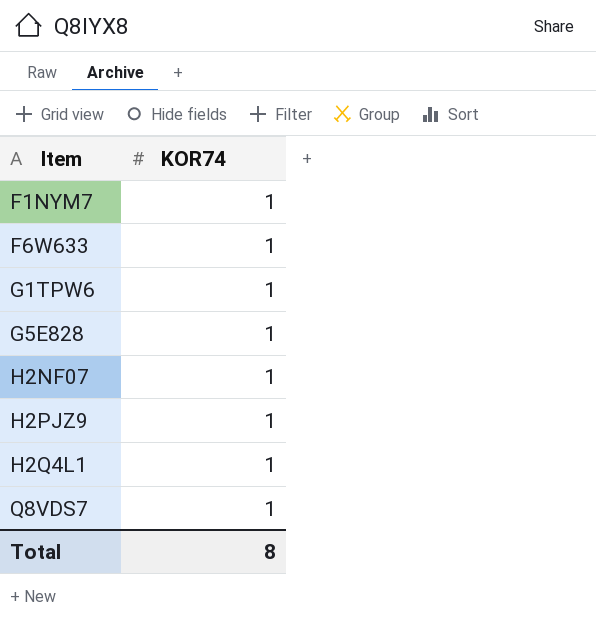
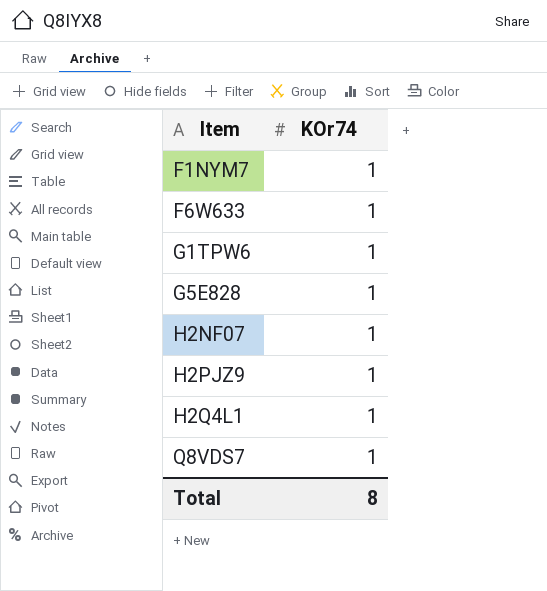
column name: KOR74 -> KOr74

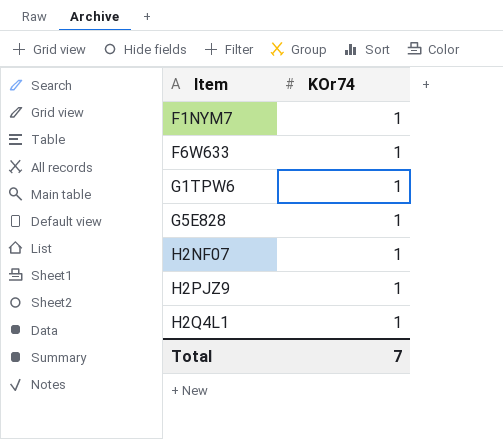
row Q8VDS7: 1 -> none
Total | KOr74: 8 -> 7

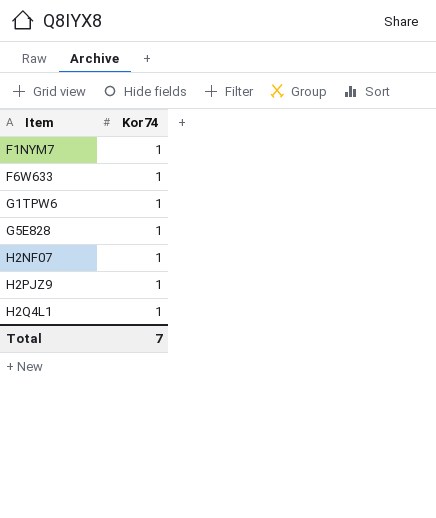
column name: KOr74 -> Kor74

